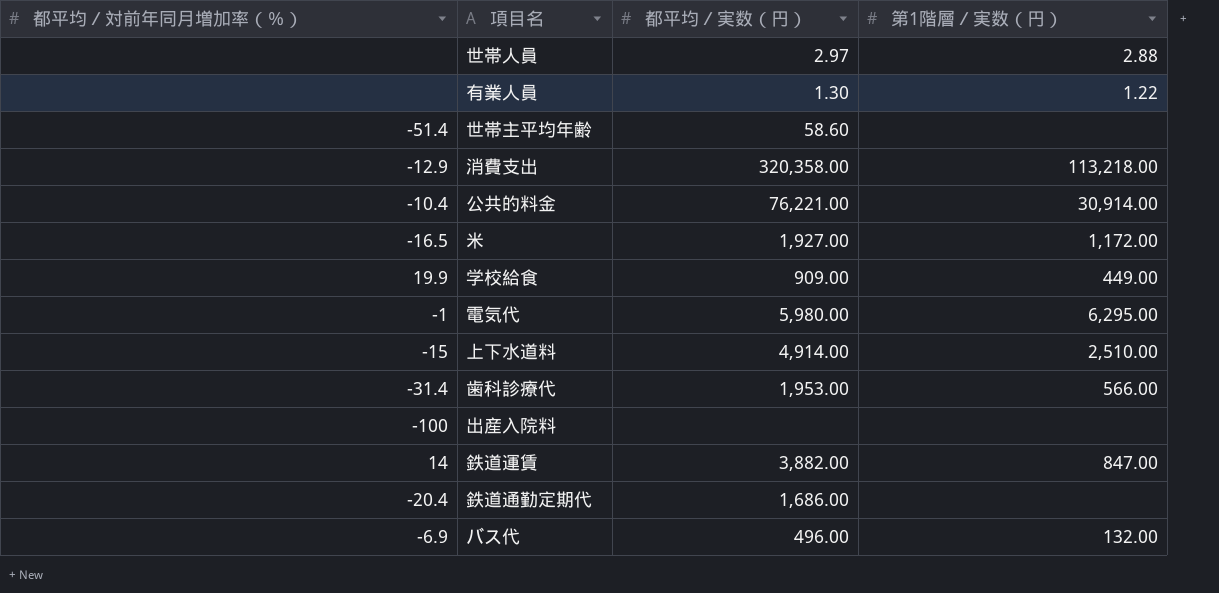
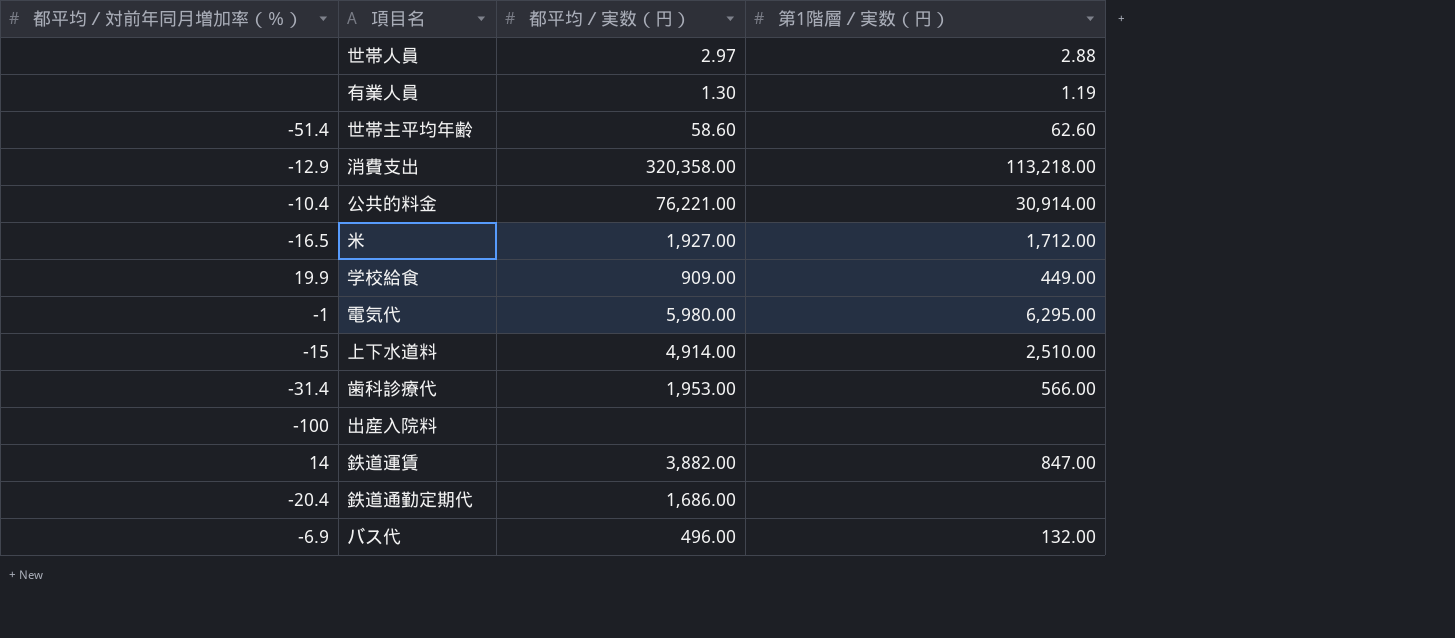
有業人員 | 第1階層／実数（円）: 1.22 -> 1.19
世帯主平均年齢 | 第1階層／実数（円）: none -> 62.60
米 | 第1階層／実数（円）: 1,172.00 -> 1,712.00

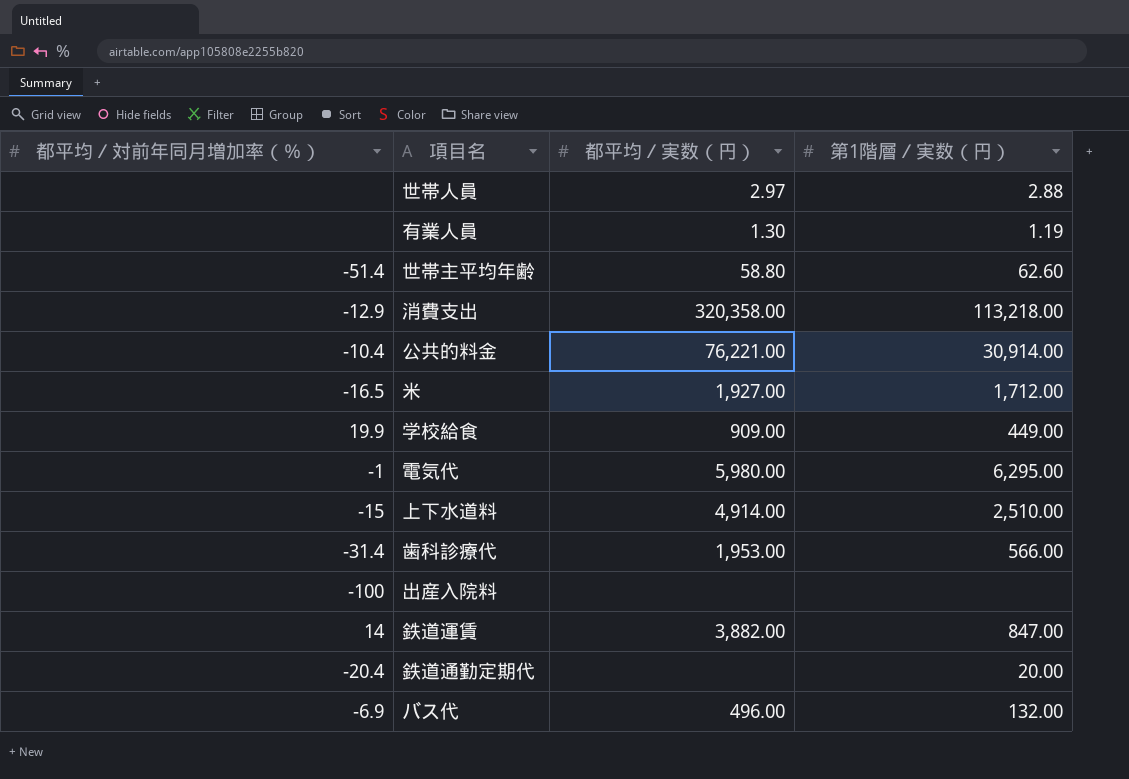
世帯主平均年齢 | 都平均／実数（円）: 58.60 -> 58.80
鉄道通勤定期代 | 都平均／実数（円）: 1,686.00 -> none
鉄道通勤定期代 | 第1階層／実数（円）: none -> 20.00

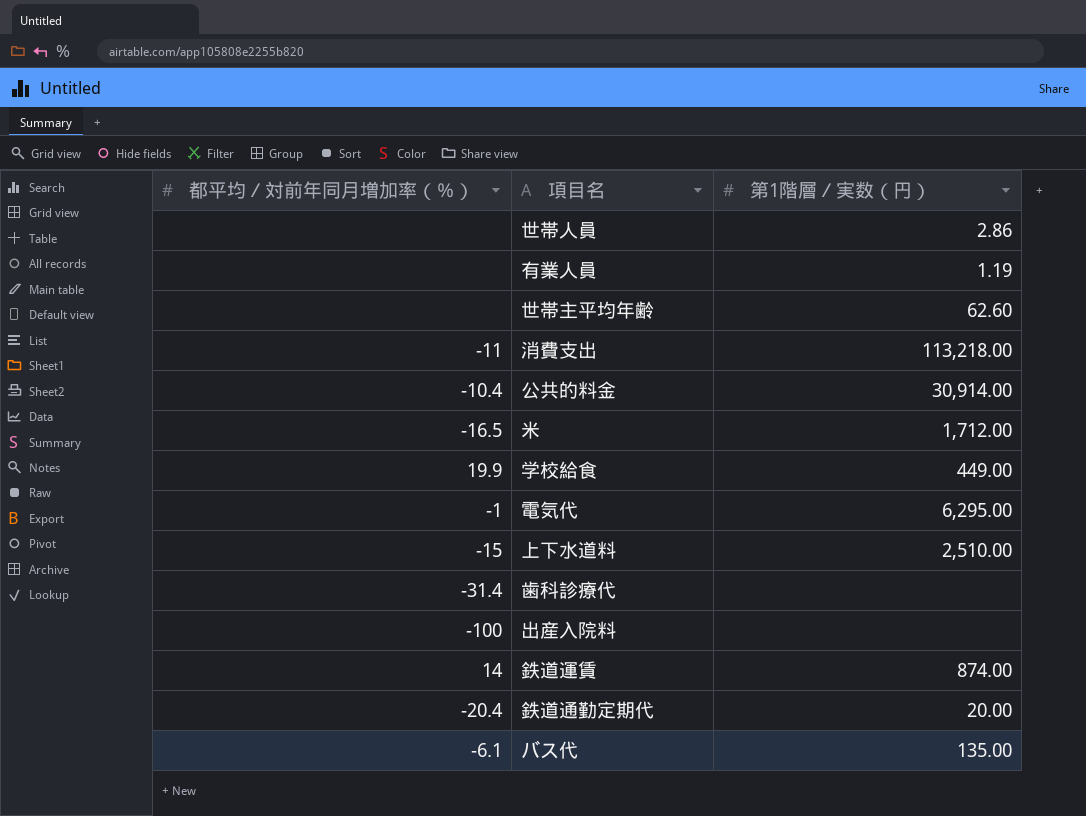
column 都平均／実数（円） | position: 3 -> none
世帯人員 | 第1階層／実数（円）: 2.88 -> 2.86
世帯主平均年齢 | 都平均／対前年同月増加率（％）: -51.4 -> none
消費支出 | 都平均／対前年同月増加率（％）: -12.9 -> -11
歯科診療代 | 第1階層／実数（円）: 566.00 -> none
鉄道運賃 | 第1階層／実数（円）: 847.00 -> 874.00
バス代 | 都平均／対前年同月増加率（％）: -6.9 -> -6.1
バス代 | 第1階層／実数（円）: 132.00 -> 135.00

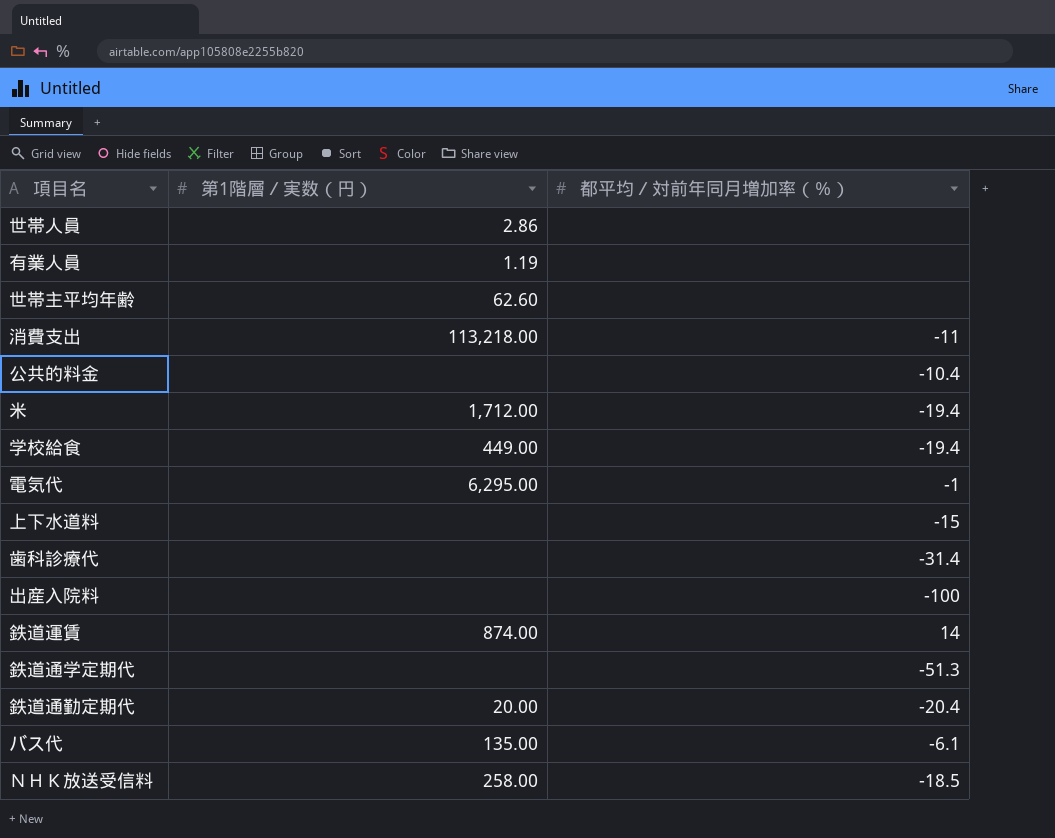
column 都平均／対前年同月増加率（％） | position: 1 -> 3
公共的料金 | 第1階層／実数（円）: 30,914.00 -> none
米 | 都平均／対前年同月増加率（％）: -16.5 -> -19.4
学校給食 | 都平均／対前年同月増加率（％）: 19.9 -> -19.4
上下水道料 | 第1階層／実数（円）: 2,510.00 -> none
row 鉄道通学定期代: none -> none | -51.3
row ＮＨＫ放送受信料: none -> 258.00 | -18.5

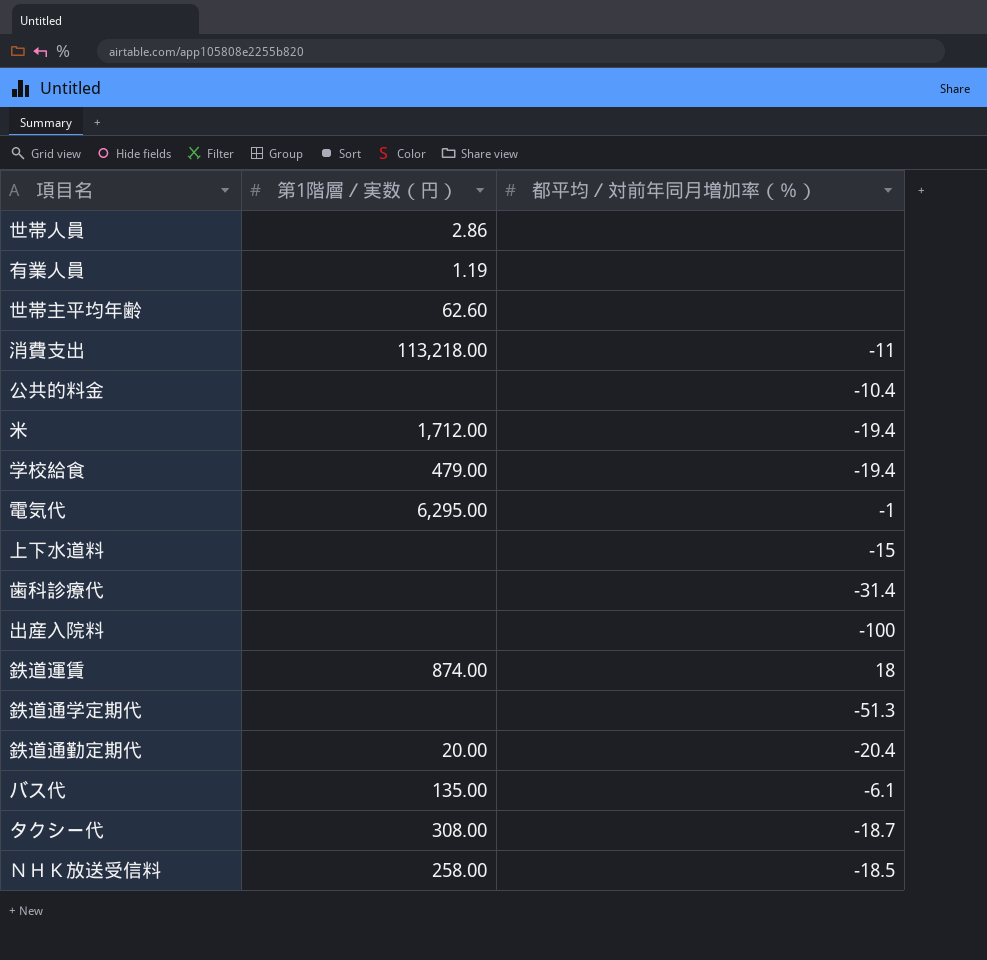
学校給食 | 第1階層／実数（円）: 449.00 -> 479.00
鉄道運賃 | 都平均／対前年同月増加率（％）: 14 -> 18
row タクシー代: none -> 308.00 | -18.7

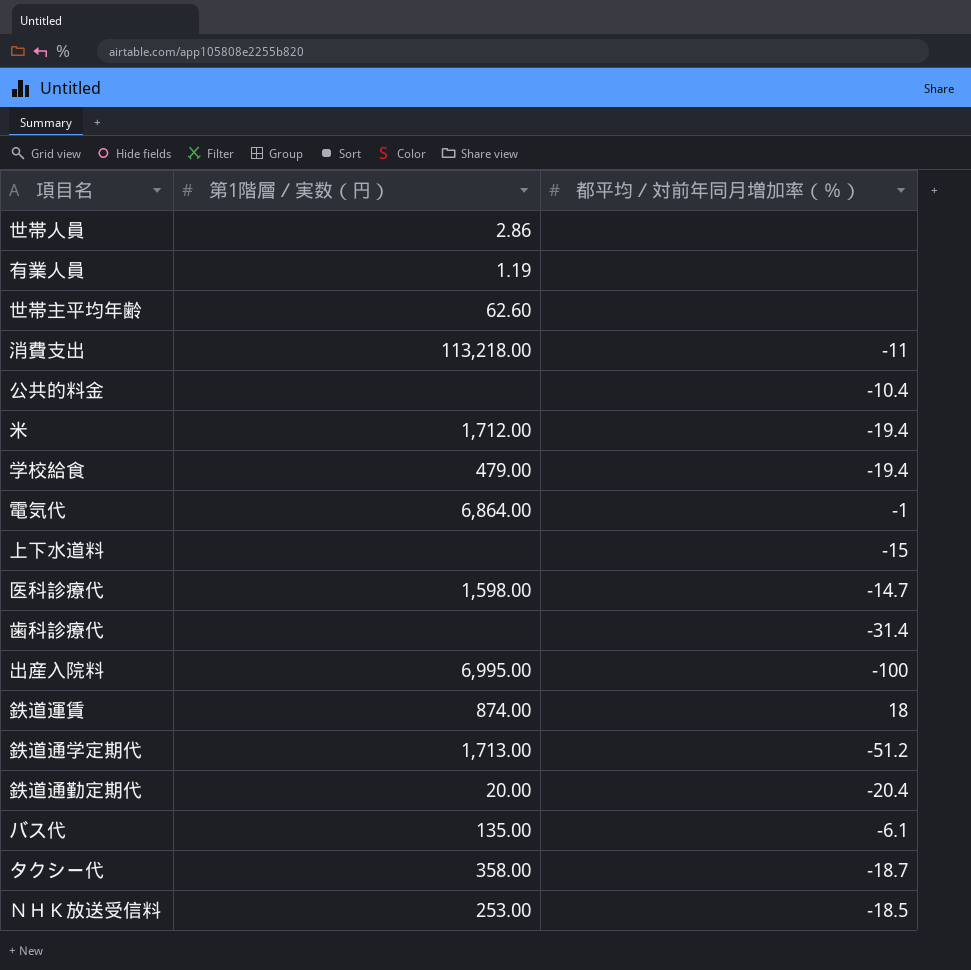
電気代 | 第1階層／実数（円）: 6,295.00 -> 6,864.00
row 医科診療代: none -> 1,598.00 | -14.7
出産入院料 | 第1階層／実数（円）: none -> 6,995.00
鉄道通学定期代 | 第1階層／実数（円）: none -> 1,713.00
鉄道通学定期代 | 都平均／対前年同月増加率（％）: -51.3 -> -51.2
タクシー代 | 第1階層／実数（円）: 308.00 -> 358.00
ＮＨＫ放送受信料 | 第1階層／実数（円）: 258.00 -> 253.00

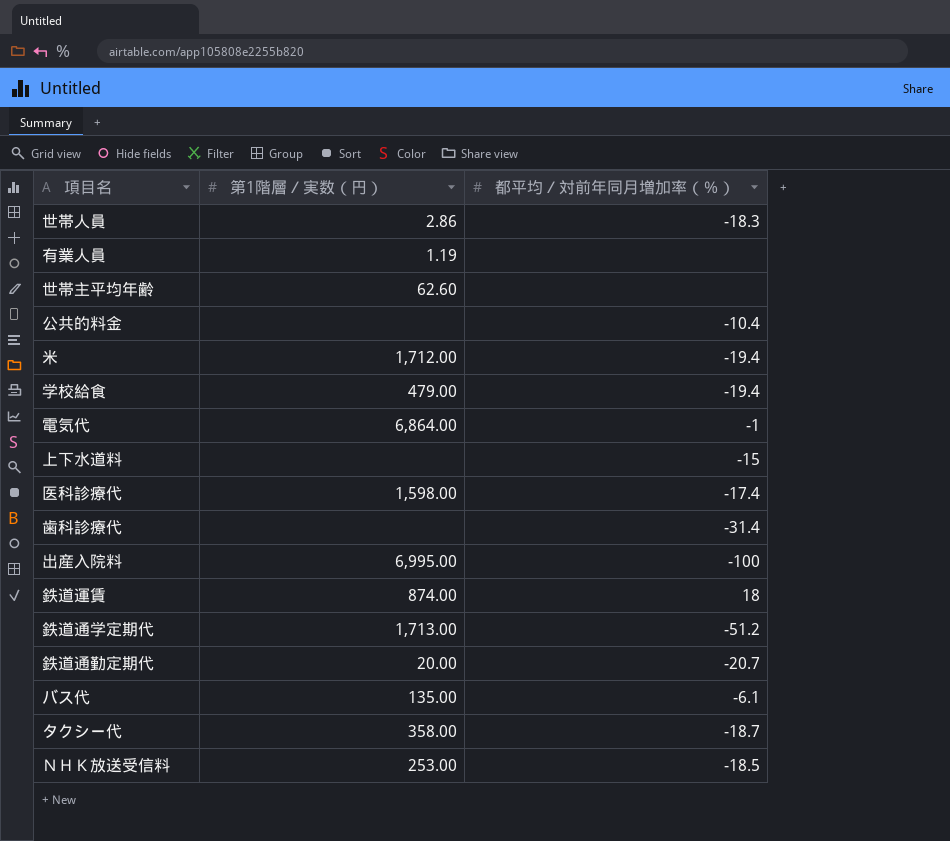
row 消費支出: 113,218.00 | -11 -> none
世帯人員 | 都平均／対前年同月増加率（％）: none -> -18.3
医科診療代 | 都平均／対前年同月増加率（％）: -14.7 -> -17.4
鉄道通勤定期代 | 都平均／対前年同月増加率（％）: -20.4 -> -20.7

